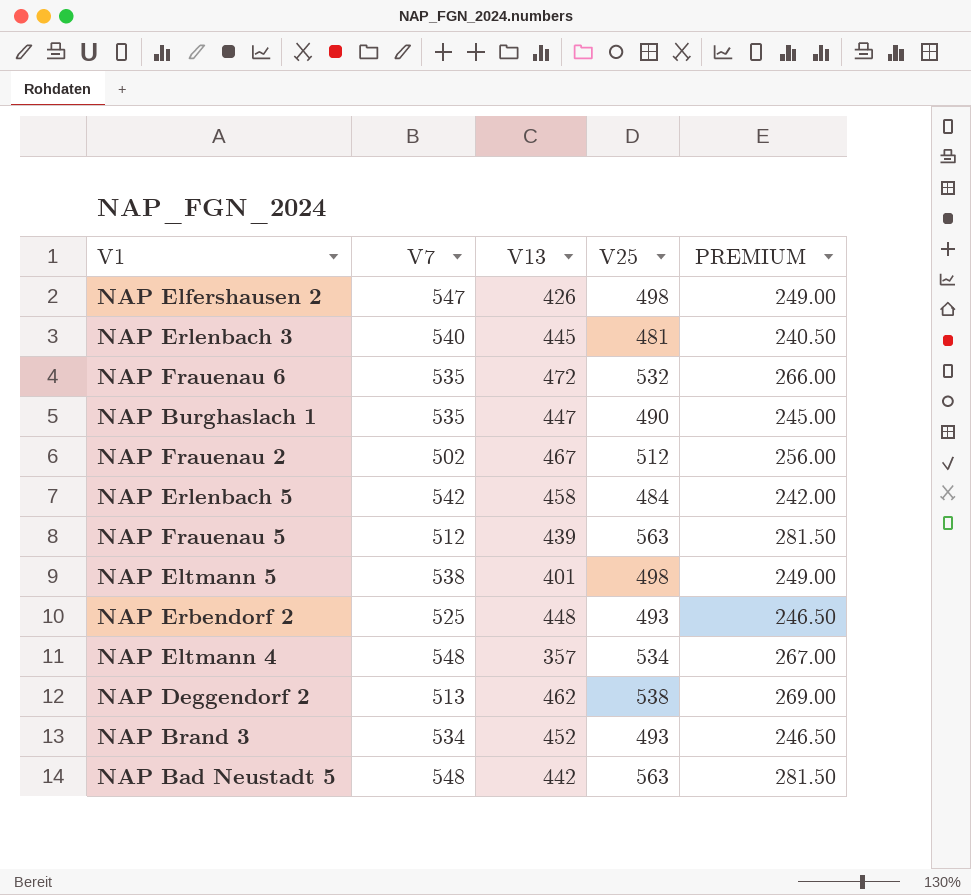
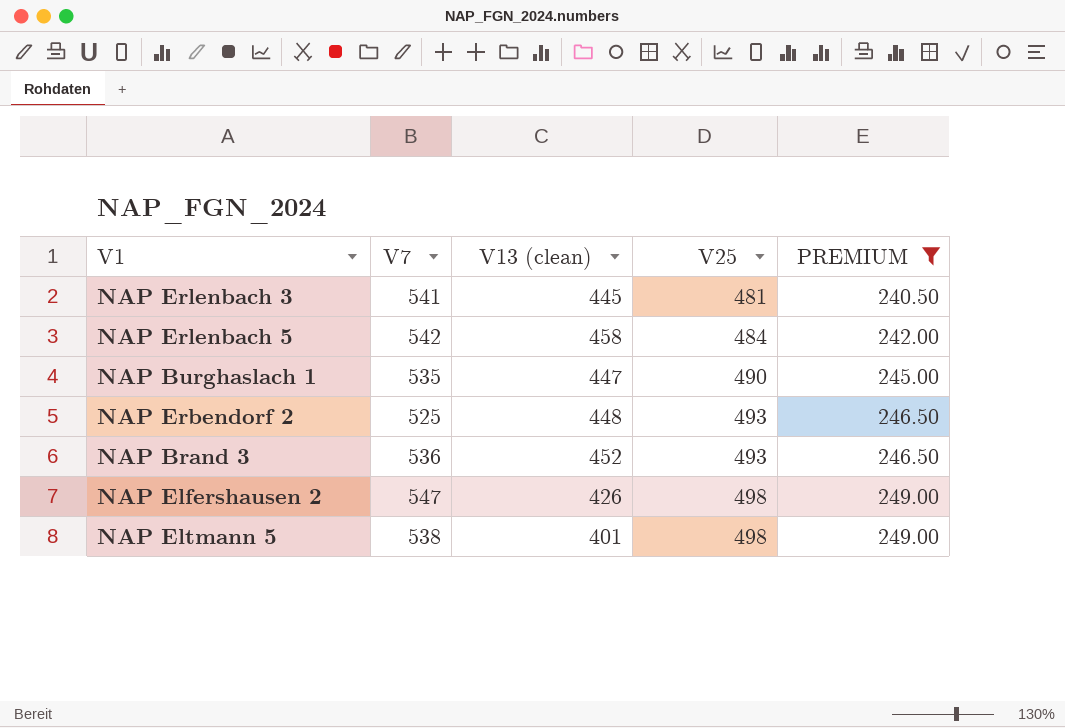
filter: none -> PREMIUM <= 249.00
row order: none -> V25 ascending
column name: V13 -> V13 (clean)
NAP Erlenbach 3 | V7: 540 -> 541
NAP Brand 3 | V7: 534 -> 536

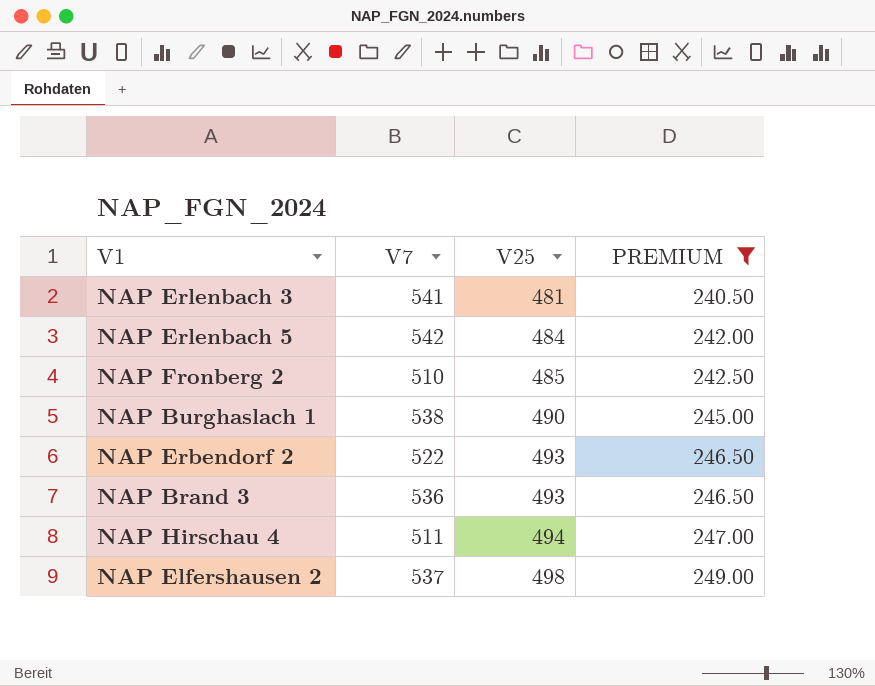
column V13 (clean) | position: 3 -> none
row NAP Eltmann 5: 538 | 401 | 498 | 249.00 -> none
row NAP Fronberg 2: none -> 510 | 485 | 242.50
NAP Burghaslach 1 | V7: 535 -> 538
NAP Erbendorf 2 | V7: 525 -> 522
row NAP Hirschau 4: none -> 511 | 494 | 247.00
NAP Elfershausen 2 | V7: 547 -> 537

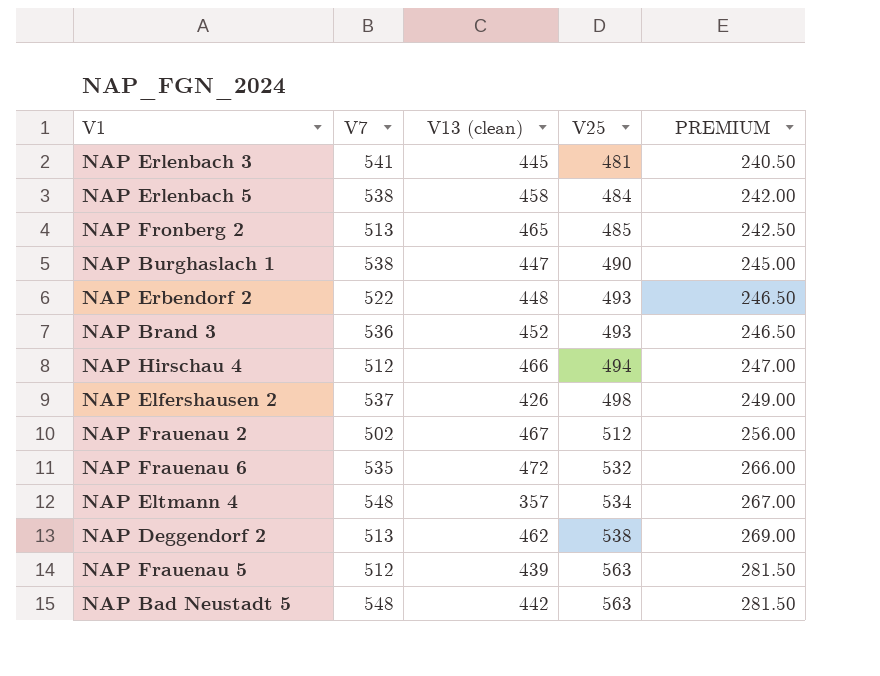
filter: PREMIUM <= 249.00 -> none
column V13 (clean) | position: none -> 3
NAP Erlenbach 5 | V7: 542 -> 538
NAP Fronberg 2 | V7: 510 -> 513
NAP Hirschau 4 | V7: 511 -> 512

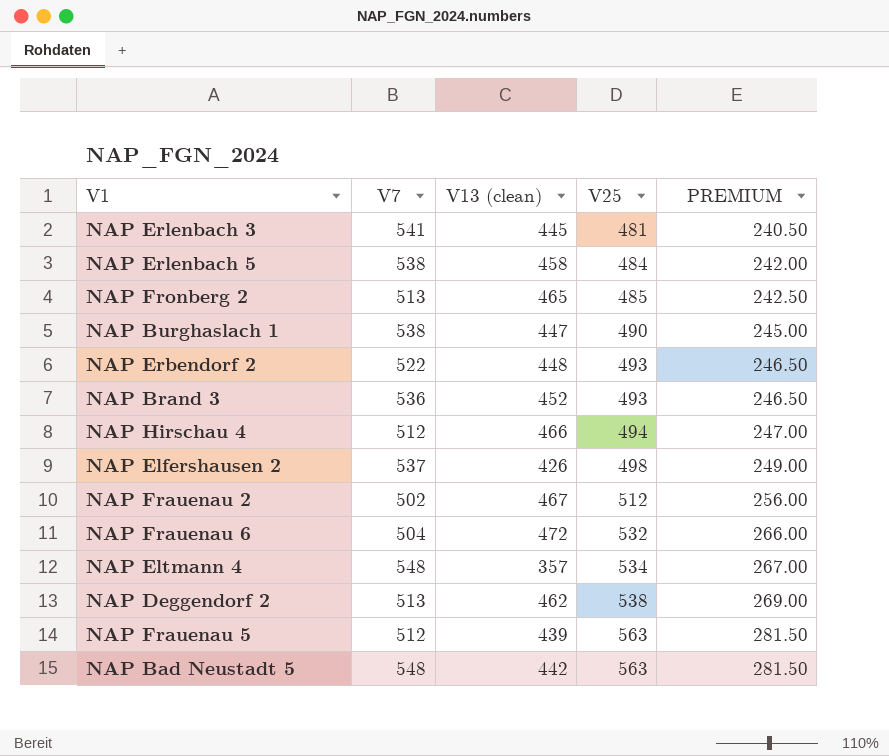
NAP Frauenau 6 | V7: 535 -> 504

